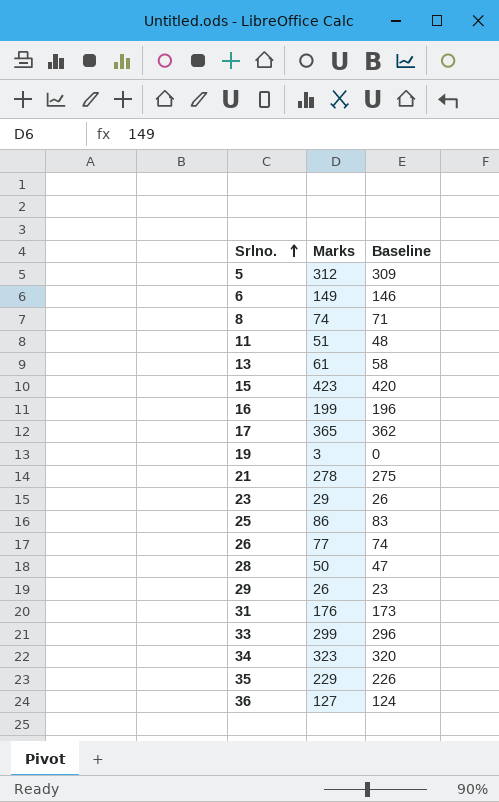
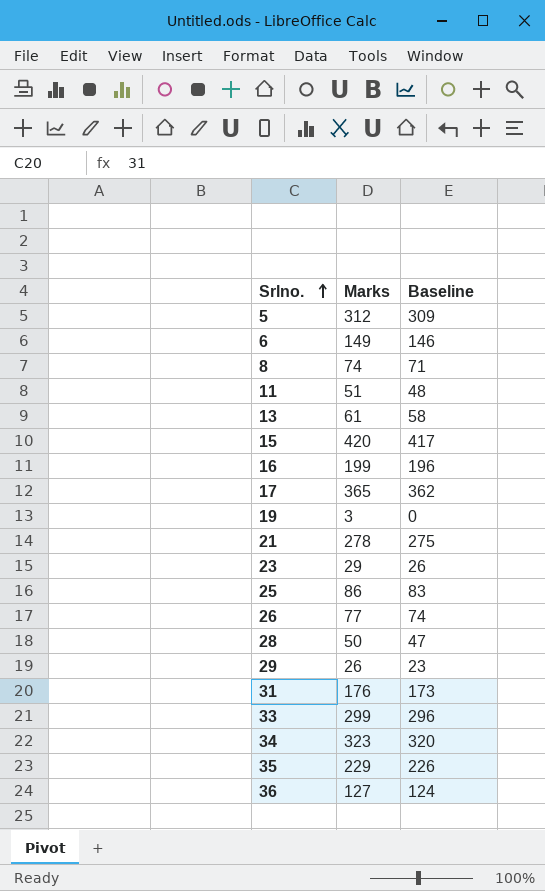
15 | Marks: 423 -> 420
15 | Baseline: 420 -> 417

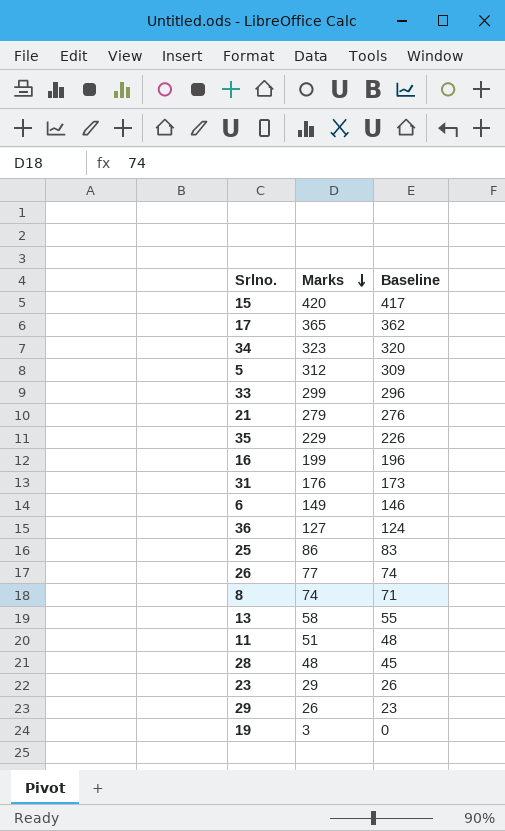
row order: Srlno. ascending -> Marks descending
21 | Marks: 278 -> 279
21 | Baseline: 275 -> 276
13 | Marks: 61 -> 58
13 | Baseline: 58 -> 55
28 | Marks: 50 -> 48
28 | Baseline: 47 -> 45

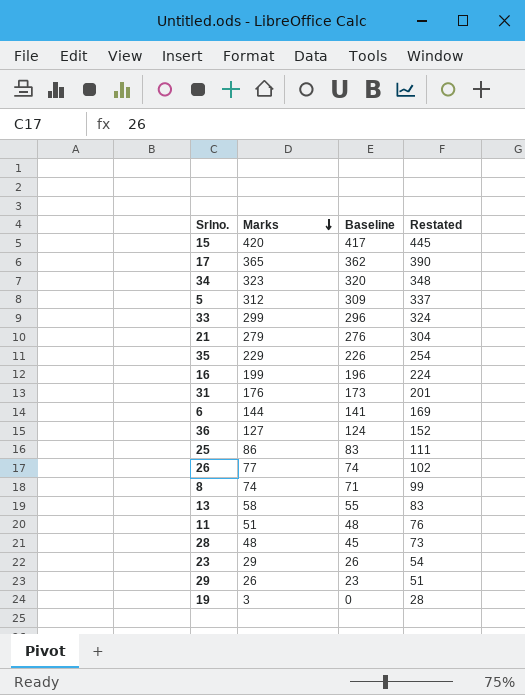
column Restated | formula: none -> [Marks] + 25
6 | Marks: 149 -> 144
6 | Baseline: 146 -> 141

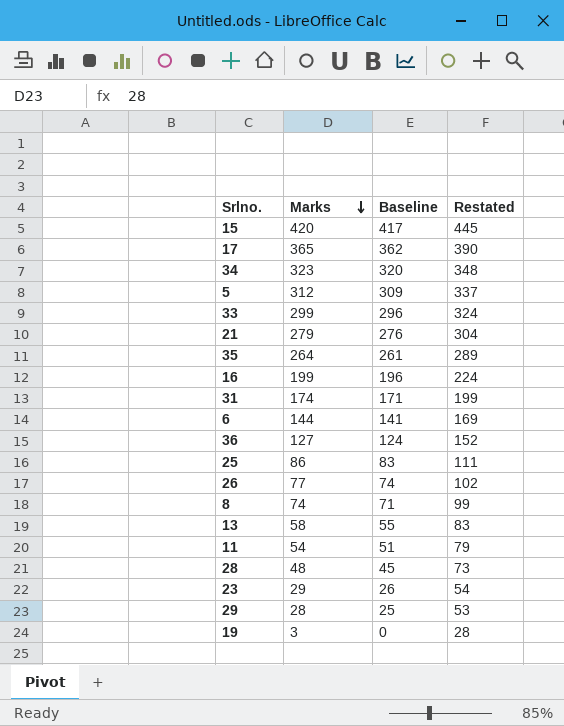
35 | Marks: 229 -> 264
35 | Baseline: 226 -> 261
35 | Restated: 254 -> 289
31 | Marks: 176 -> 174
31 | Baseline: 173 -> 171
31 | Restated: 201 -> 199
11 | Marks: 51 -> 54
11 | Baseline: 48 -> 51
11 | Restated: 76 -> 79
29 | Marks: 26 -> 28
29 | Baseline: 23 -> 25
29 | Restated: 51 -> 53

